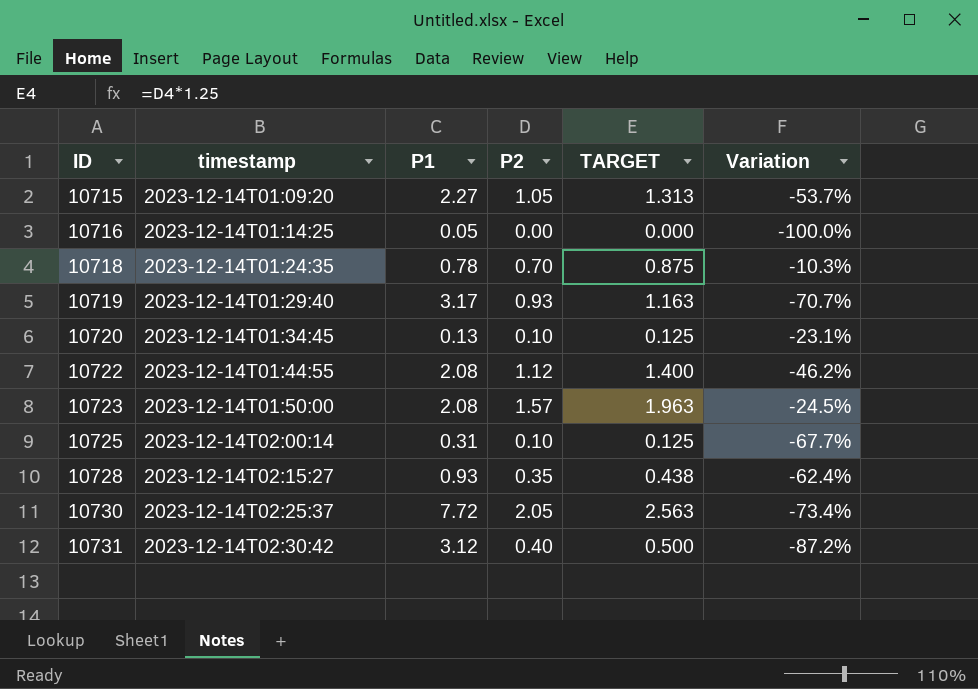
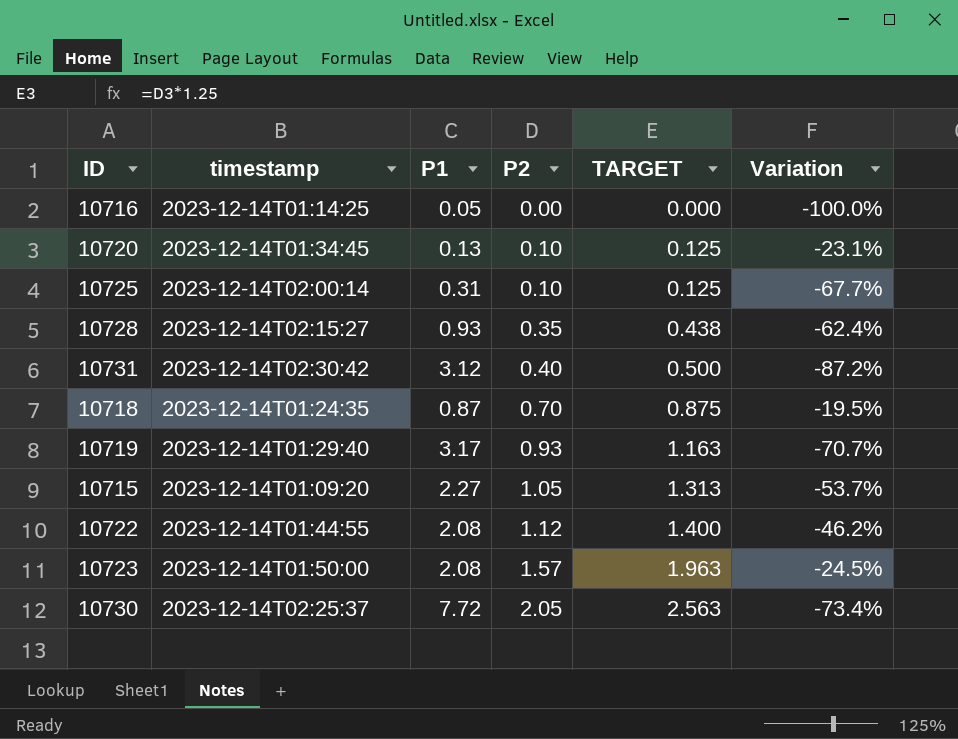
row order: ID ascending -> P2 ascending
10718 | P1: 0.78 -> 0.87
10718 | Variation: -10.3% -> -19.5%

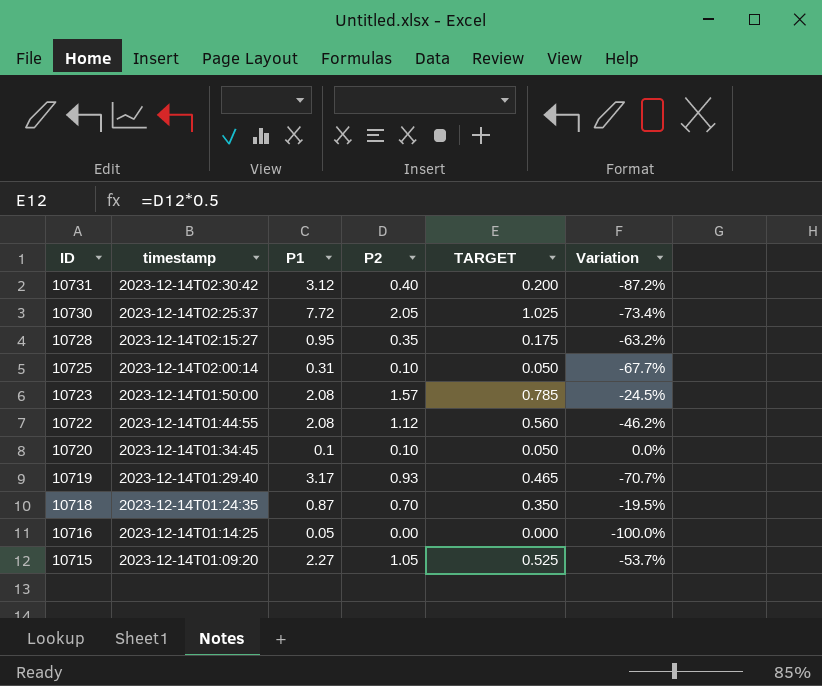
row order: P2 ascending -> ID descending
column TARGET | formula: [P2] * 1.25 -> [P2] * 0.5
10728 | P1: 0.93 -> 0.95
10728 | Variation: -62.4% -> -63.2%
10720 | P1: 0.13 -> 0.1
10720 | Variation: -23.1% -> 0.0%

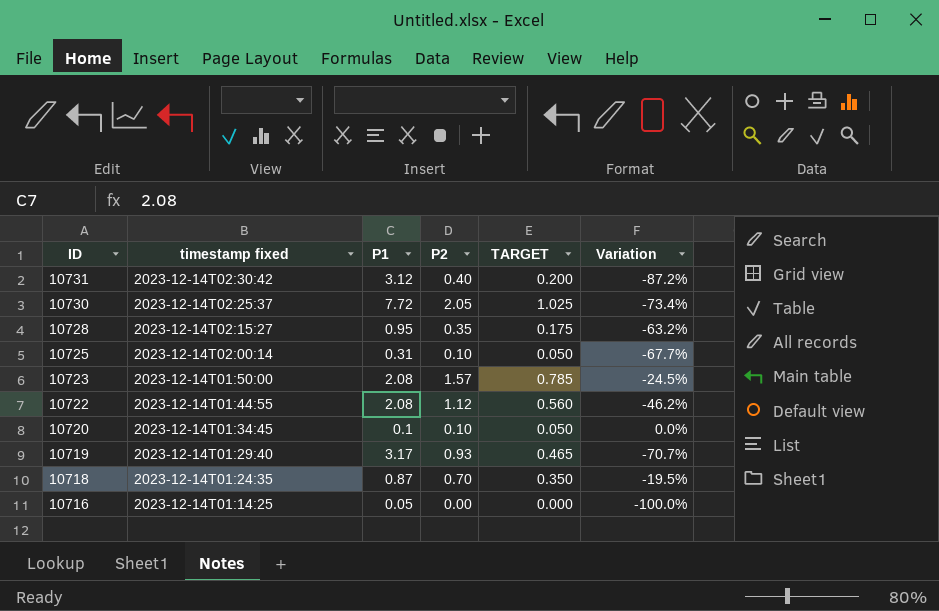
column name: timestamp -> timestamp fixed
row 10715: 2023-12-14T01:09:20 | 2.27 | 1.05 | 0.525 | -53.7% -> none

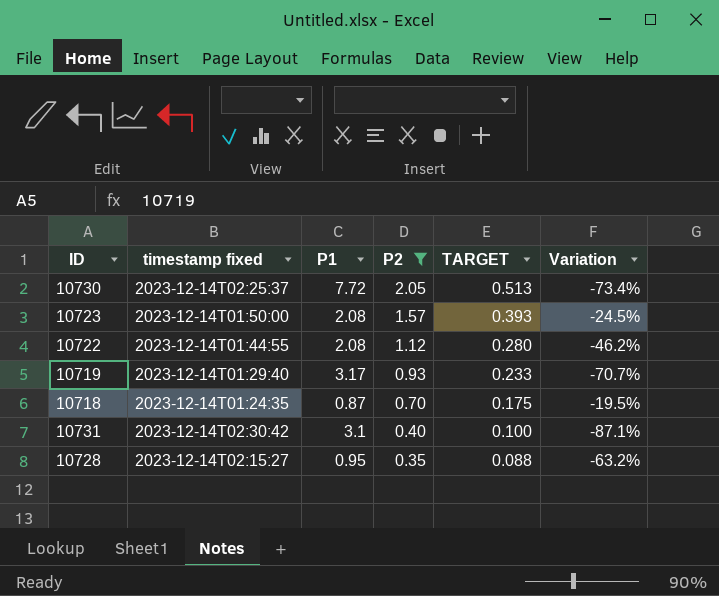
filter: none -> P2 >= 0.35
row order: ID descending -> P2 descending
column TARGET | formula: [P2] * 0.5 -> [P2] * 0.25
10731 | P1: 3.12 -> 3.1
10731 | Variation: -87.2% -> -87.1%

